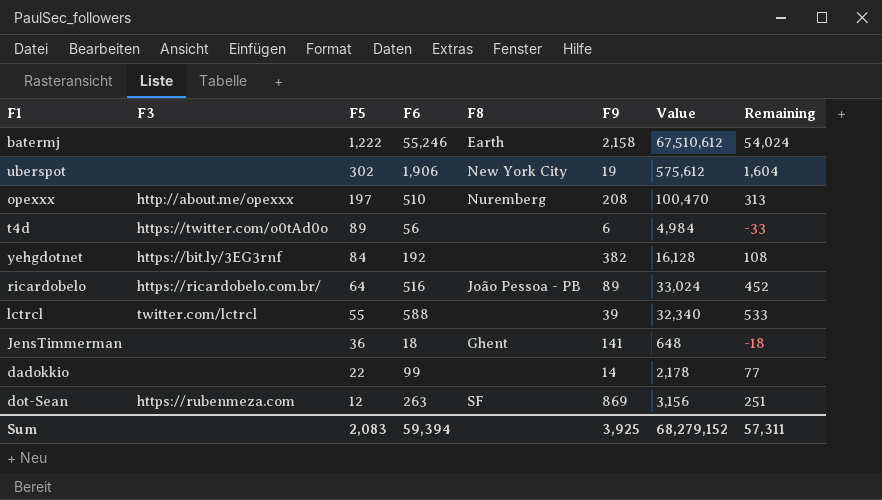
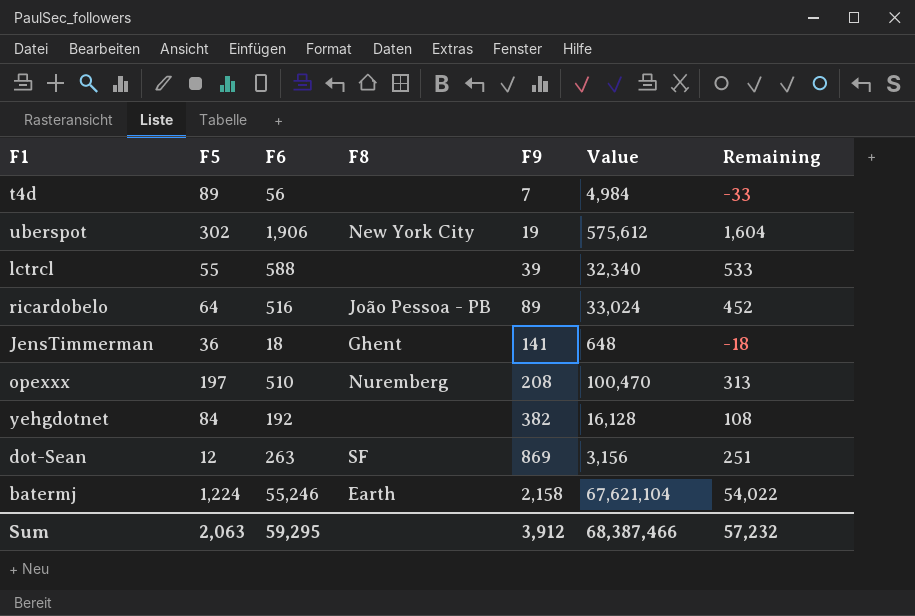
row order: F5 descending -> F9 ascending
column F3 | position: 2 -> none
row dadokkio: none | 22 | 99 | none | 14 | 2,178 | 77 -> none
t4d | F9: 6 -> 7
batermj | F5: 1,222 -> 1,224
batermj | Value: 67,510,612 -> 67,621,104
batermj | Remaining: 54,024 -> 54,022
Sum | F5: 2,083 -> 2,063
Sum | F6: 59,394 -> 59,295
Sum | F9: 3,925 -> 3,912
Sum | Value: 68,279,152 -> 68,387,466
Sum | Remaining: 57,311 -> 57,232

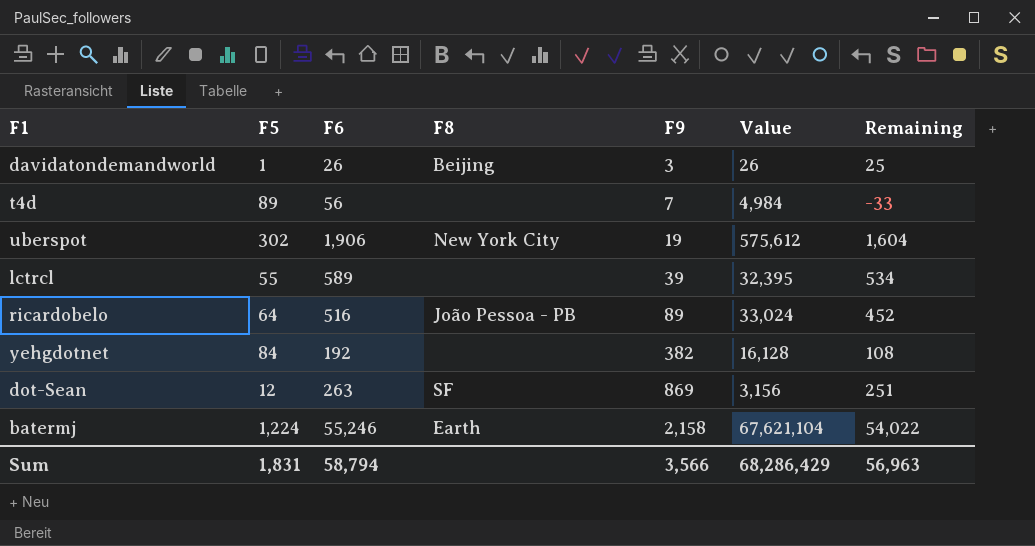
row JensTimmerman: 36 | 18 | Ghent | 141 | 648 | -18 -> none
row opexxx: 197 | 510 | Nuremberg | 208 | 100,470 | 313 -> none
row davidatondemandworld: none -> 1 | 26 | Beijing | 3 | 26 | 25
lctrcl | F6: 588 -> 589
lctrcl | Value: 32,340 -> 32,395
lctrcl | Remaining: 533 -> 534
Sum | F5: 2,063 -> 1,831
Sum | F6: 59,295 -> 58,794
Sum | F9: 3,912 -> 3,566
Sum | Value: 68,387,466 -> 68,286,429
Sum | Remaining: 57,232 -> 56,963

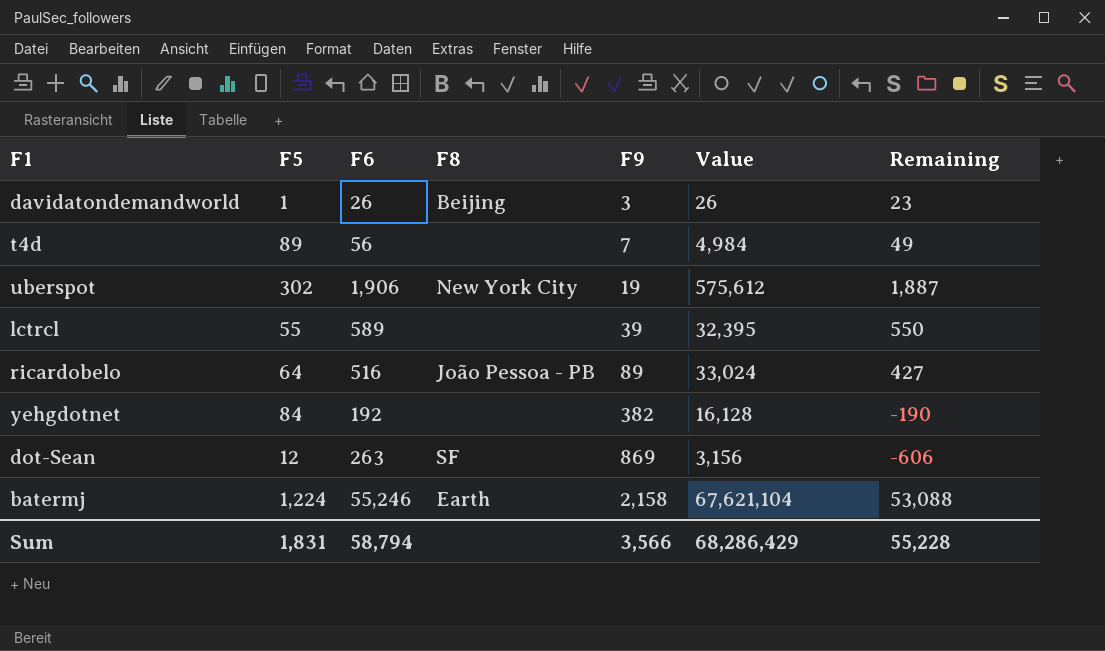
column Remaining | formula: [F6] - [F5] -> [F6] - [F9]
Sum | Remaining: 56,963 -> 55,228

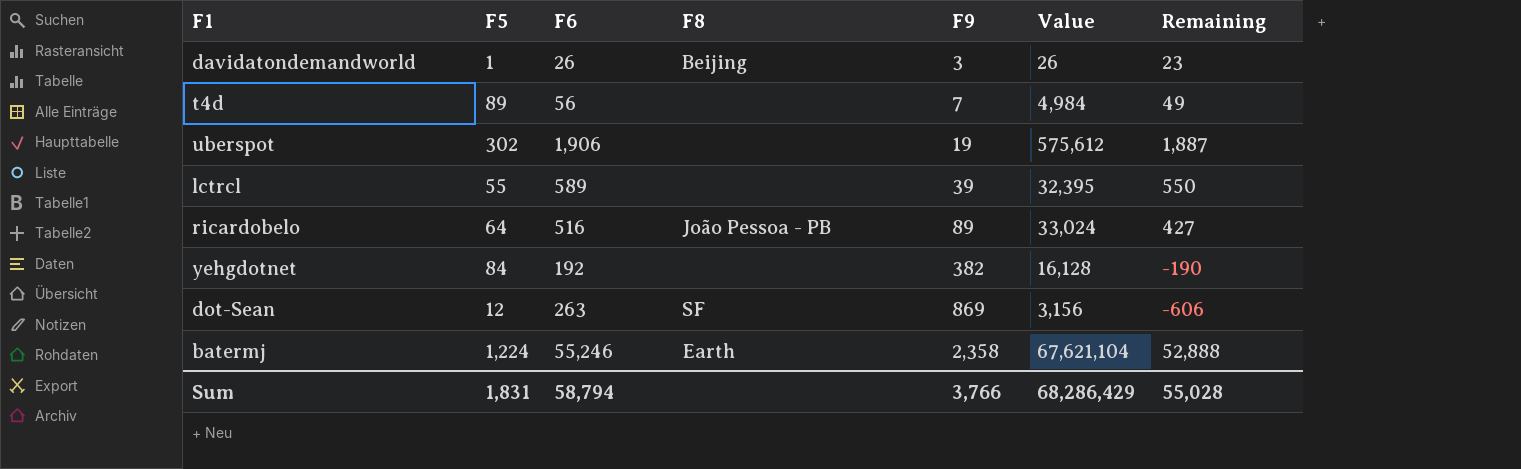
uberspot | F8: New York City -> none
batermj | F9: 2,158 -> 2,358
batermj | Remaining: 53,088 -> 52,888
Sum | F9: 3,566 -> 3,766
Sum | Remaining: 55,228 -> 55,028

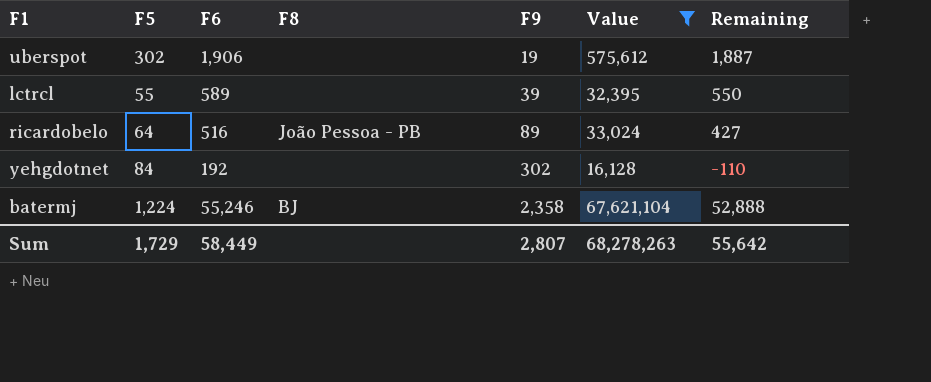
filter: none -> Value >= 16,128
yehgdotnet | F9: 382 -> 302
yehgdotnet | Remaining: -190 -> -110
batermj | F8: Earth -> BJ
Sum | F5: 1,831 -> 1,729
Sum | F6: 58,794 -> 58,449
Sum | F9: 3,766 -> 2,807
Sum | Value: 68,286,429 -> 68,278,263
Sum | Remaining: 55,028 -> 55,642

